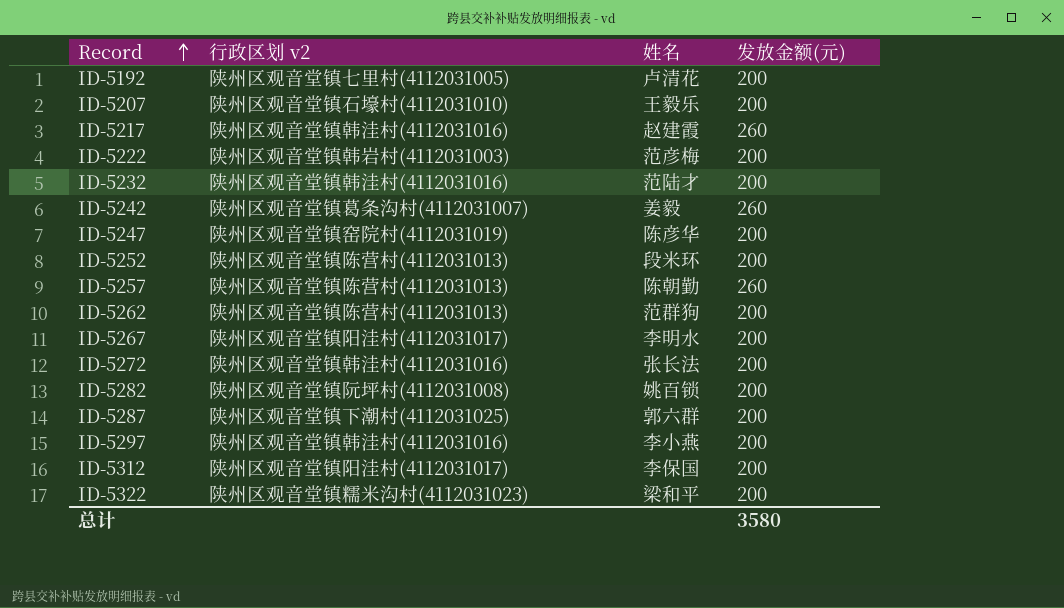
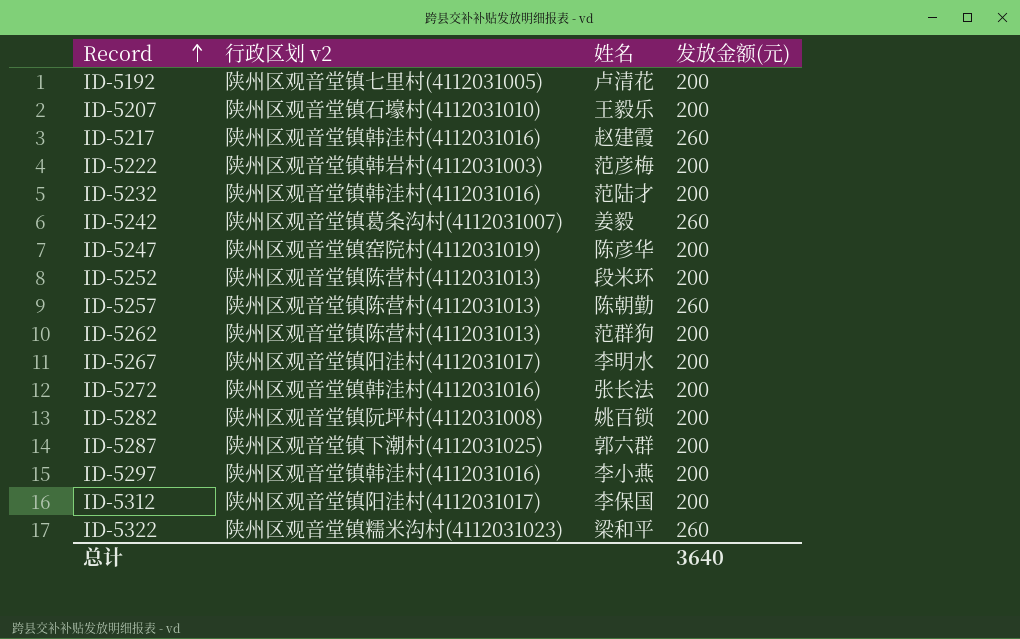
ID-5322 | 发放金额(元): 200 -> 260
总计 | 发放金额(元): 3580 -> 3640

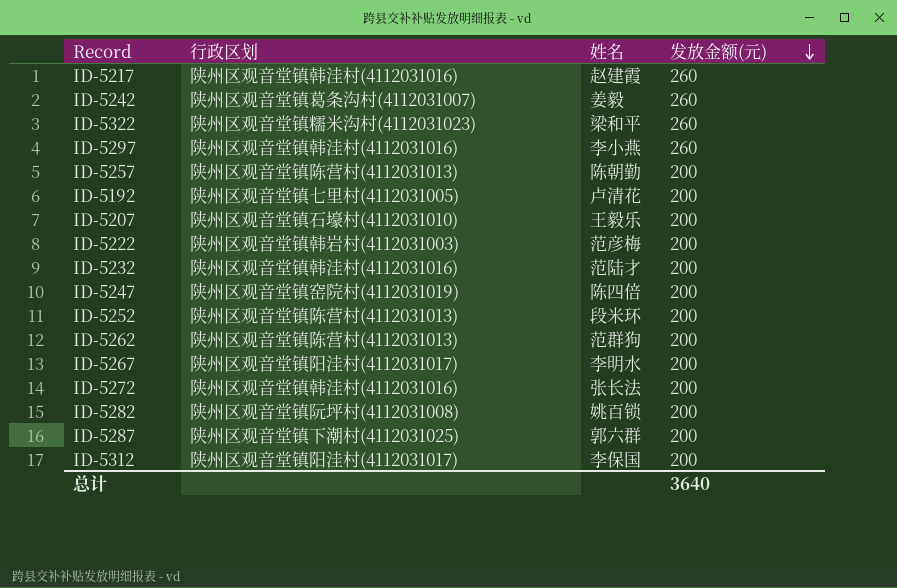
row order: Record ascending -> 发放金额(元) descending
column name: 行政区划 v2 -> 行政区划
ID-5297 | 发放金额(元): 200 -> 260
ID-5257 | 发放金额(元): 260 -> 200
ID-5247 | 姓名: 陈彦华 -> 陈四倍

